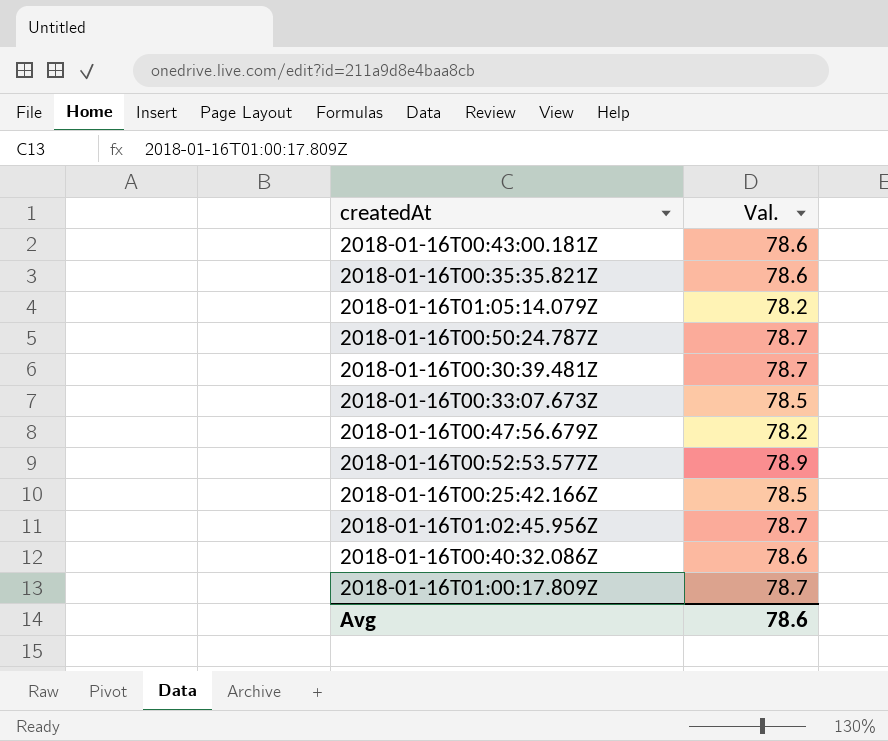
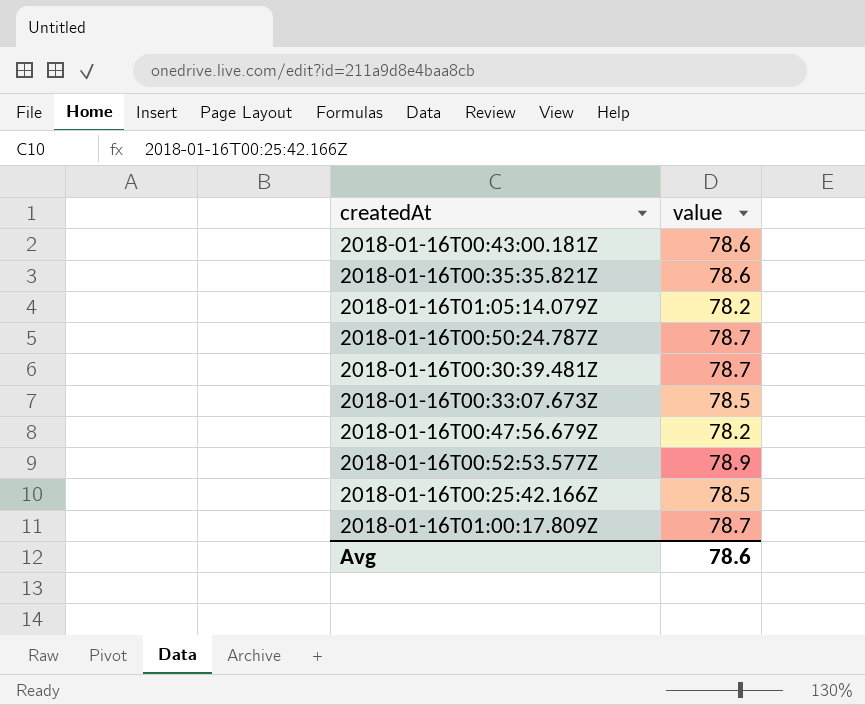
column name: Val. -> value
row 2018-01-16T01:02:45.956Z: 78.7 -> none
row 2018-01-16T00:40:32.086Z: 78.6 -> none

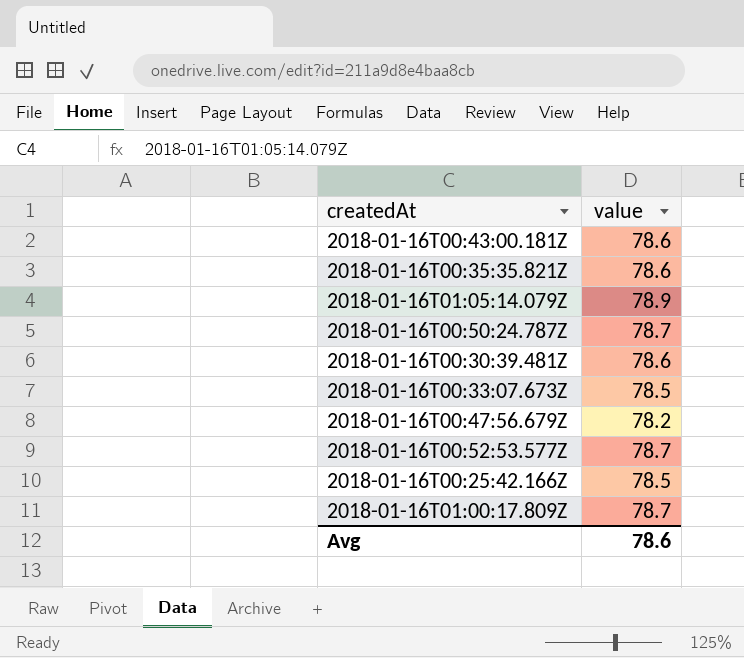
2018-01-16T01:05:14.079Z | value: 78.2 -> 78.9
2018-01-16T00:30:39.481Z | value: 78.7 -> 78.6
2018-01-16T00:52:53.577Z | value: 78.9 -> 78.7

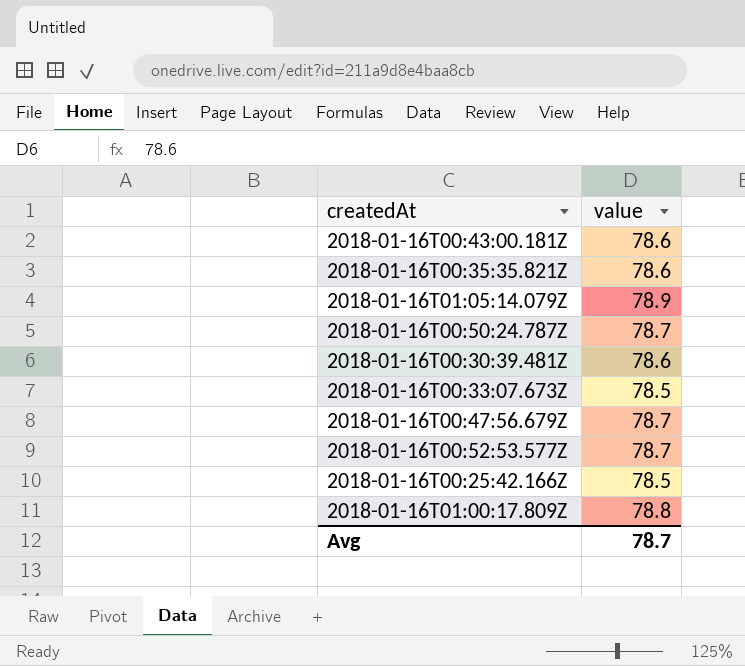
2018-01-16T00:47:56.679Z | value: 78.2 -> 78.7
2018-01-16T01:00:17.809Z | value: 78.7 -> 78.8
Avg | value: 78.6 -> 78.7

